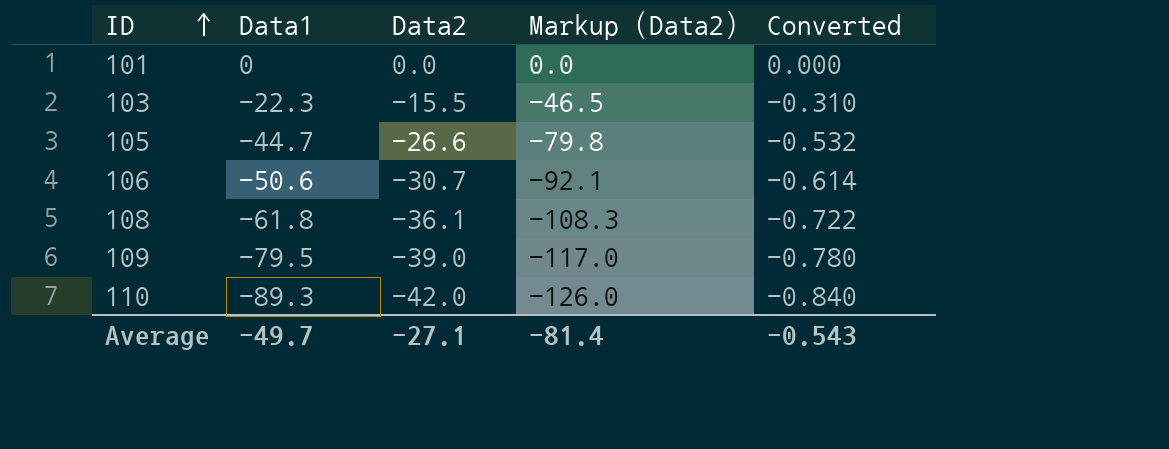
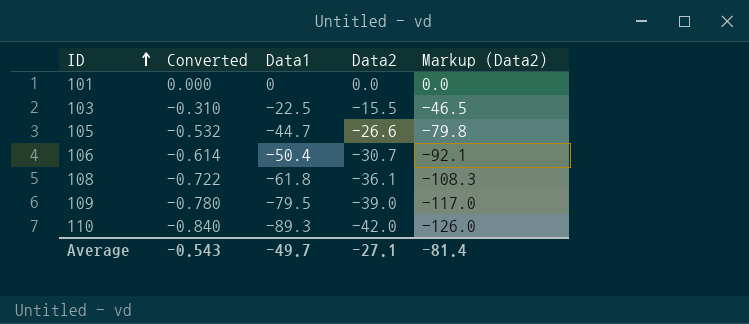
column Converted | position: 5 -> 2
103 | Data1: -22.3 -> -22.5
106 | Data1: -50.6 -> -50.4

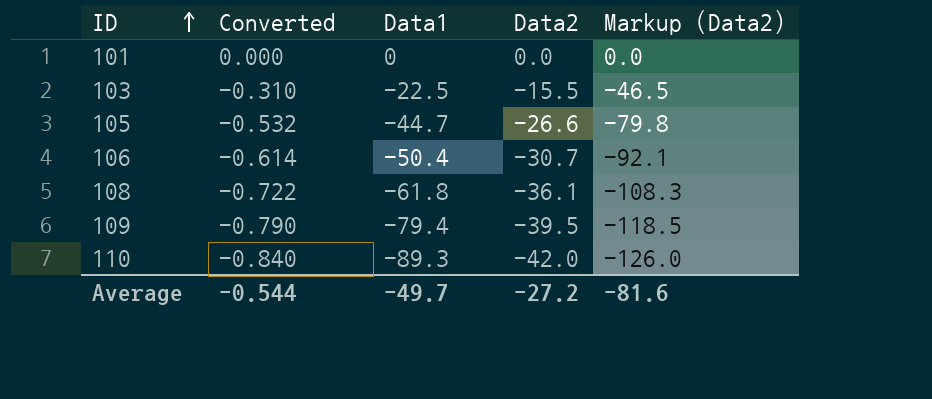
109 | Converted: -0.780 -> -0.790
109 | Data1: -79.5 -> -79.4
109 | Data2: -39.0 -> -39.5
109 | Markup (Data2): -117.0 -> -118.5
Average | Converted: -0.543 -> -0.544
Average | Data2: -27.1 -> -27.2
Average | Markup (Data2): -81.4 -> -81.6

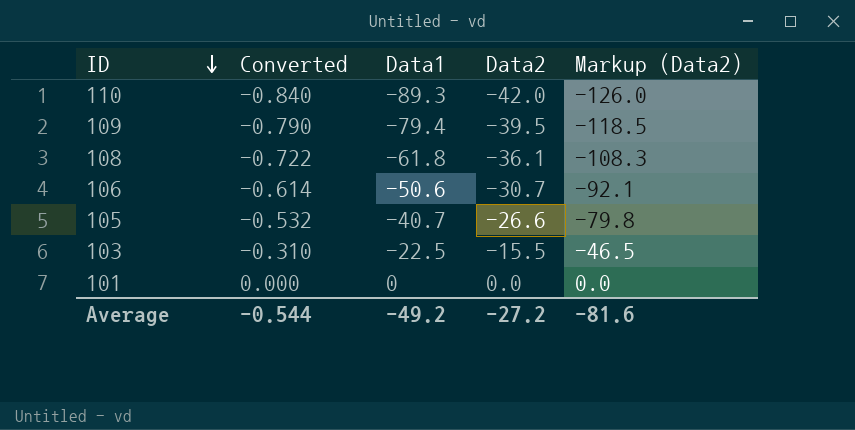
row order: ID ascending -> ID descending
106 | Data1: -50.4 -> -50.6
105 | Data1: -44.7 -> -40.7
Average | Data1: -49.7 -> -49.2

